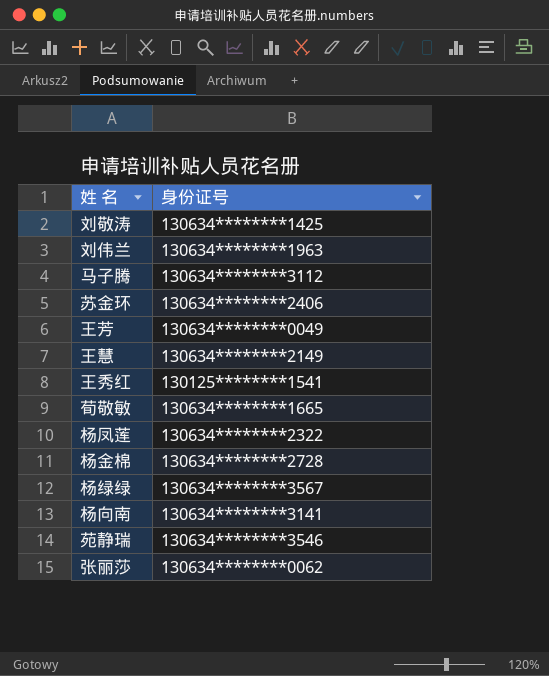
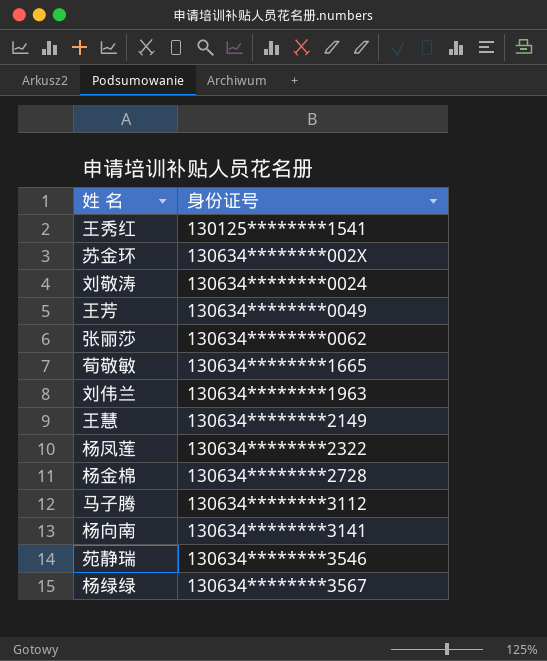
row order: none -> 身份证号 ascending
苏金环 | 身份证号: 130634********2406 -> 130634********002X
刘敬涛 | 身份证号: 130634********1425 -> 130634********0024

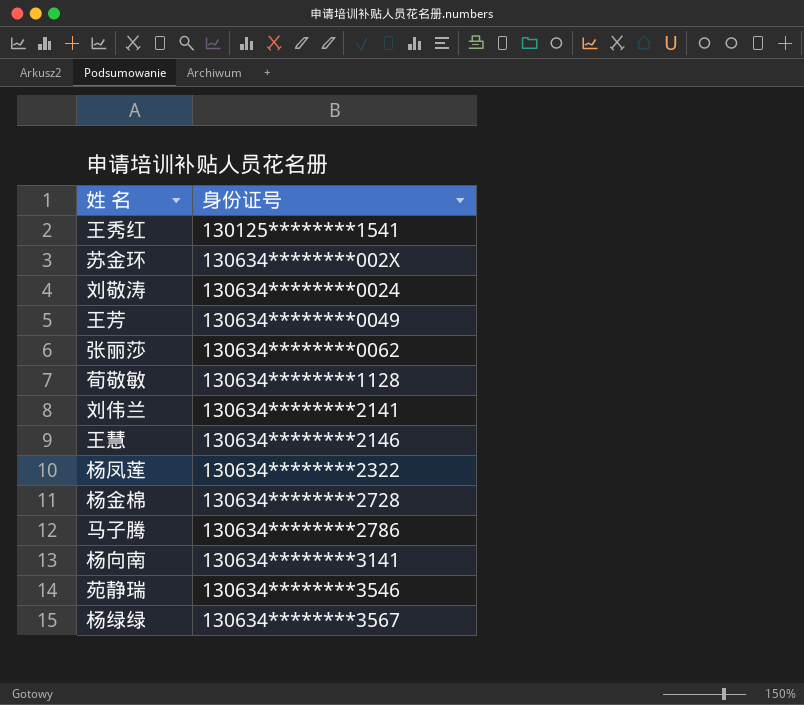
荀敬敏 | 身份证号: 130634********1665 -> 130634********1128
刘伟兰 | 身份证号: 130634********1963 -> 130634********2141
王慧 | 身份证号: 130634********2149 -> 130634********2146
马子腾 | 身份证号: 130634********3112 -> 130634********2786

